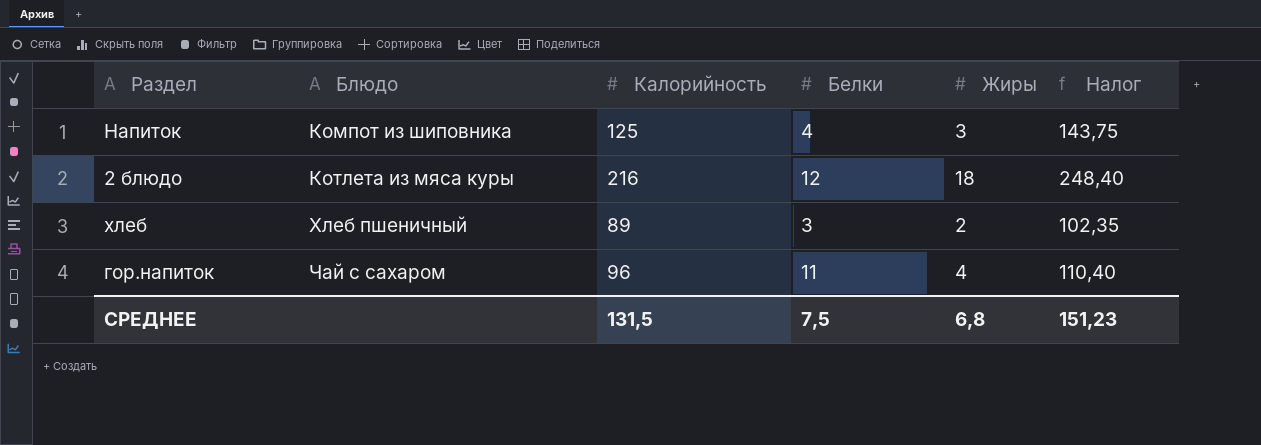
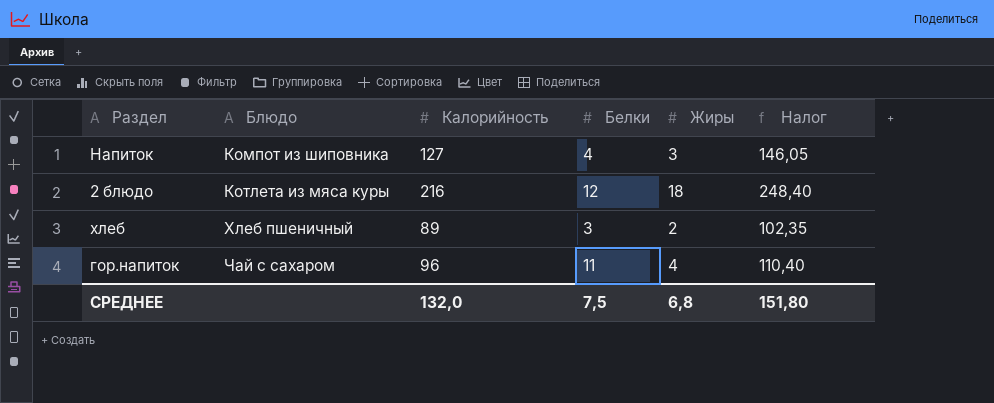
Напиток | Калорийность: 125 -> 127
Напиток | Налог: 143,75 -> 146,05
СРЕДНЕЕ | Калорийность: 131,5 -> 132,0
СРЕДНЕЕ | Налог: 151,23 -> 151,80

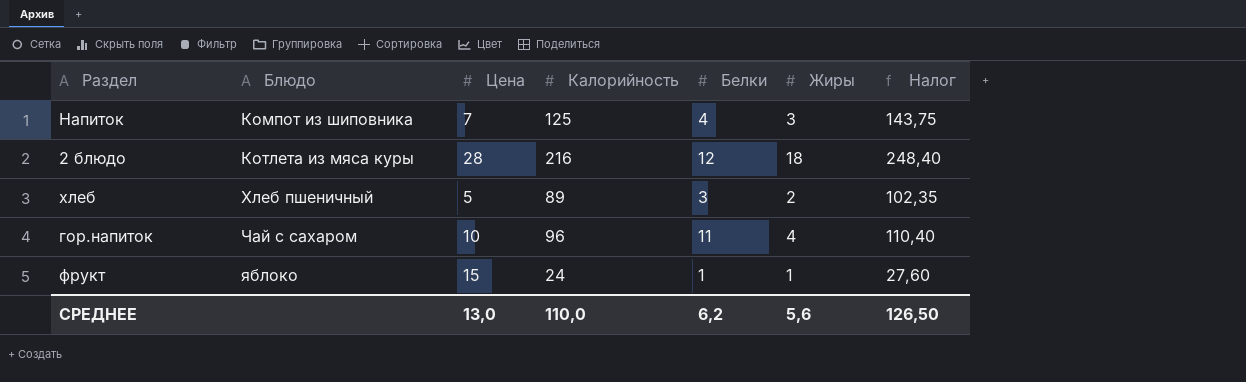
column Цена | position: none -> 3
Напиток | Калорийность: 127 -> 125
Напиток | Налог: 146,05 -> 143,75
row фрукт: none -> яблоко | 15 | 24 | 1 | 1 | 27,60
СРЕДНЕЕ | Калорийность: 132,0 -> 110,0
СРЕДНЕЕ | Белки: 7,5 -> 6,2
СРЕДНЕЕ | Жиры: 6,8 -> 5,6
СРЕДНЕЕ | Налог: 151,80 -> 126,50

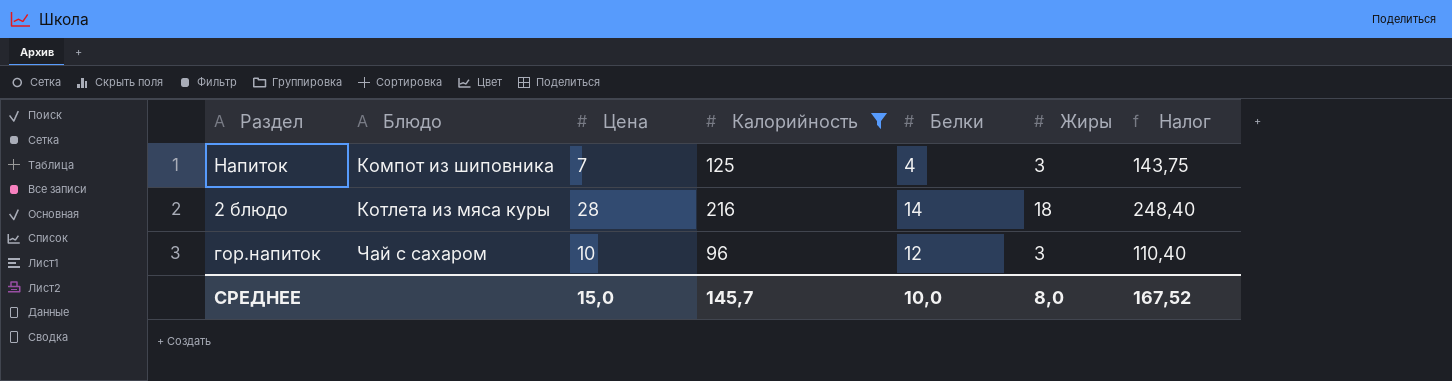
filter: none -> Калорийность >= 96
2 блюдо | Белки: 12 -> 14
гор.напиток | Белки: 11 -> 12
гор.напиток | Жиры: 4 -> 3
СРЕДНЕЕ | Цена: 13,0 -> 15,0
СРЕДНЕЕ | Калорийность: 110,0 -> 145,7
СРЕДНЕЕ | Белки: 6,2 -> 10,0
СРЕДНЕЕ | Жиры: 5,6 -> 8,0
СРЕДНЕЕ | Налог: 126,50 -> 167,52

